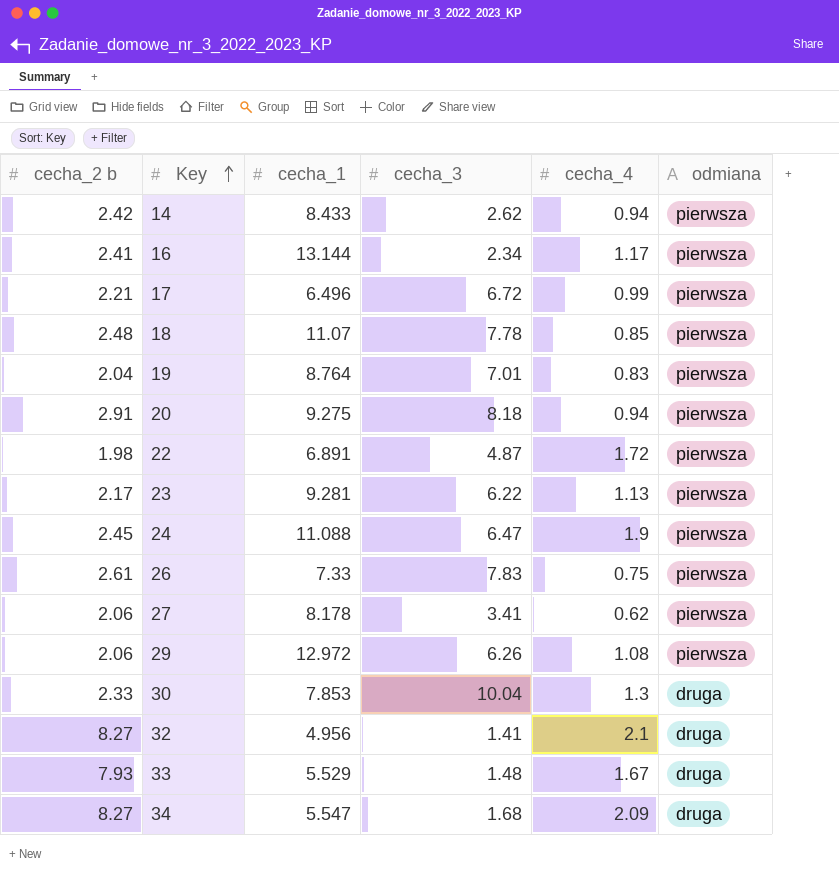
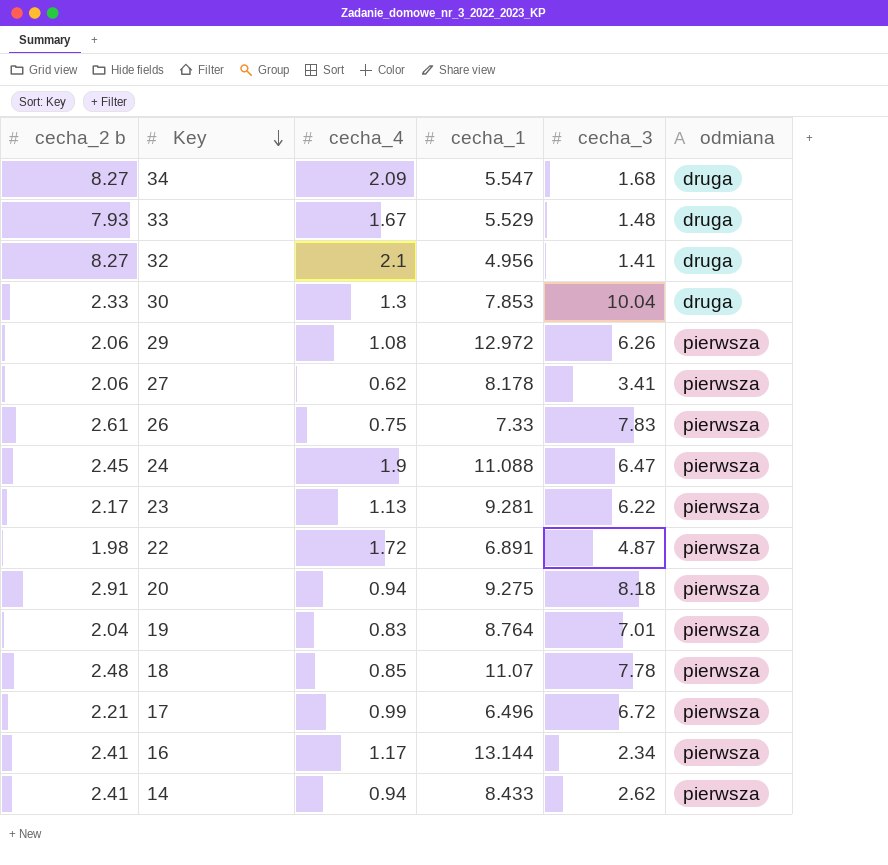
row order: Key ascending -> Key descending
column cecha_4 | position: 5 -> 3
14 | cecha_2 b: 2.42 -> 2.41

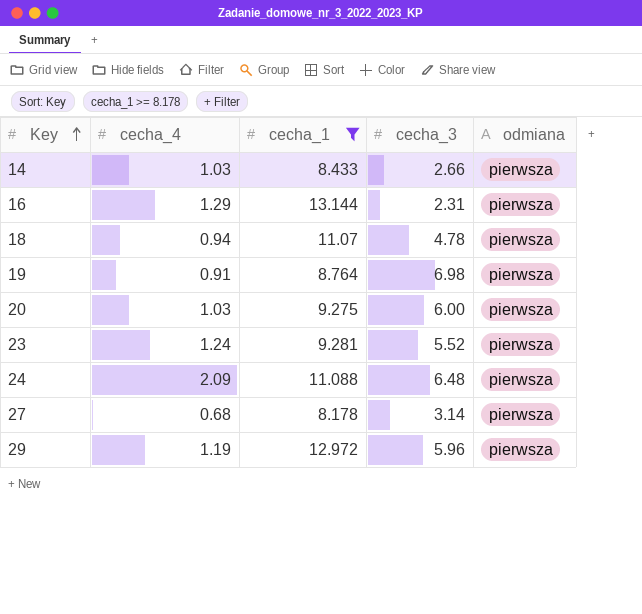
filter: none -> cecha_1 >= 8.178
row order: Key descending -> Key ascending
column cecha_2 b | position: 1 -> none
14 | cecha_4: 0.94 -> 1.03
14 | cecha_3: 2.62 -> 2.66
16 | cecha_4: 1.17 -> 1.29
16 | cecha_3: 2.34 -> 2.31
18 | cecha_4: 0.85 -> 0.94
18 | cecha_3: 7.78 -> 4.78
19 | cecha_4: 0.83 -> 0.91
19 | cecha_3: 7.01 -> 6.98
20 | cecha_4: 0.94 -> 1.03
20 | cecha_3: 8.18 -> 6.00
23 | cecha_4: 1.13 -> 1.24
23 | cecha_3: 6.22 -> 5.52
24 | cecha_4: 1.9 -> 2.09
24 | cecha_3: 6.47 -> 6.48
27 | cecha_4: 0.62 -> 0.68
27 | cecha_3: 3.41 -> 3.14
29 | cecha_4: 1.08 -> 1.19
29 | cecha_3: 6.26 -> 5.96

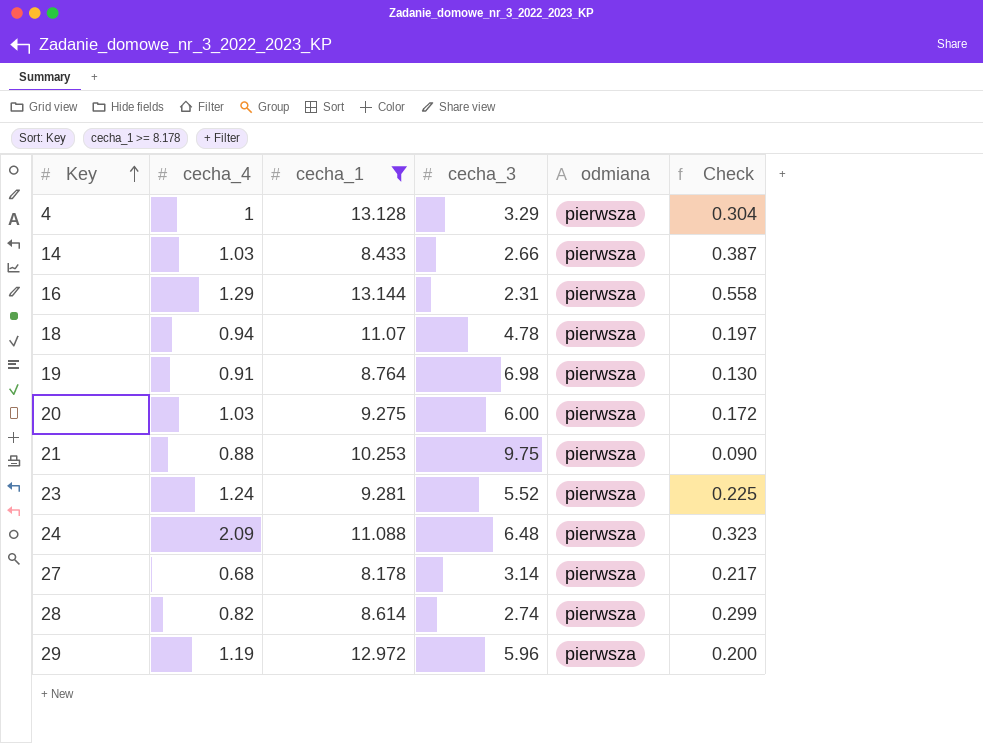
column Check | formula: none -> [cecha_4] / [cecha_3]
row 4: none -> 1 | 13.128 | 3.29 | pierwsza | 0.304
row 21: none -> 0.88 | 10.253 | 9.75 | pierwsza | 0.090
row 28: none -> 0.82 | 8.614 | 2.74 | pierwsza | 0.299

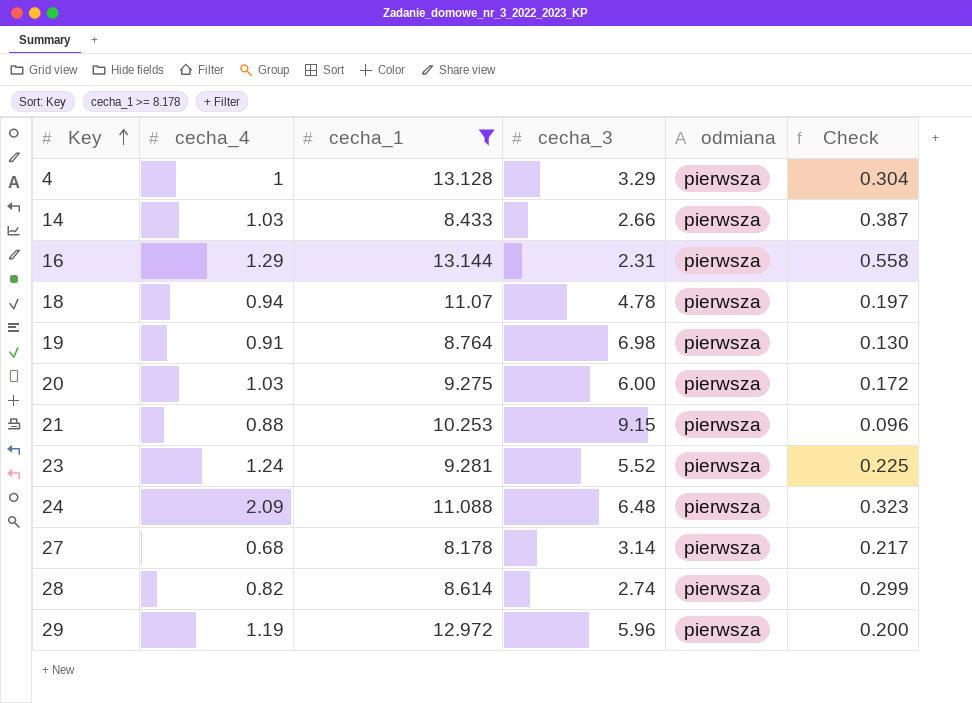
21 | cecha_3: 9.75 -> 9.15
21 | Check: 0.090 -> 0.096

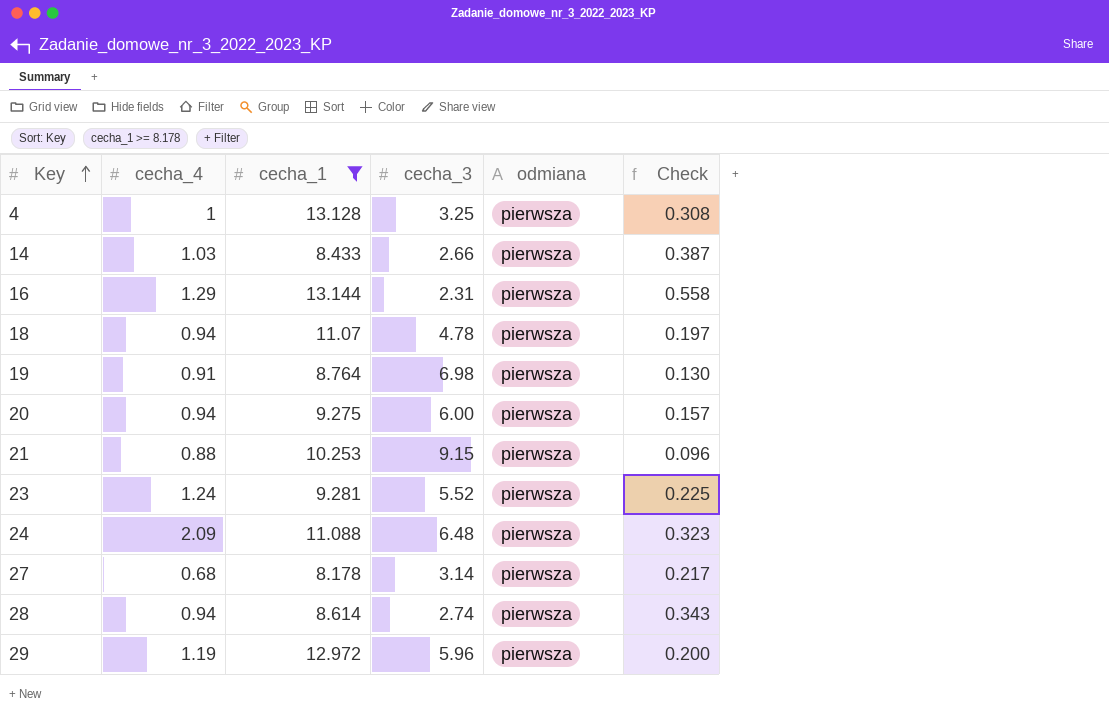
4 | cecha_3: 3.29 -> 3.25
4 | Check: 0.304 -> 0.308
20 | cecha_4: 1.03 -> 0.94
20 | Check: 0.172 -> 0.157
28 | cecha_4: 0.82 -> 0.94
28 | Check: 0.299 -> 0.343

